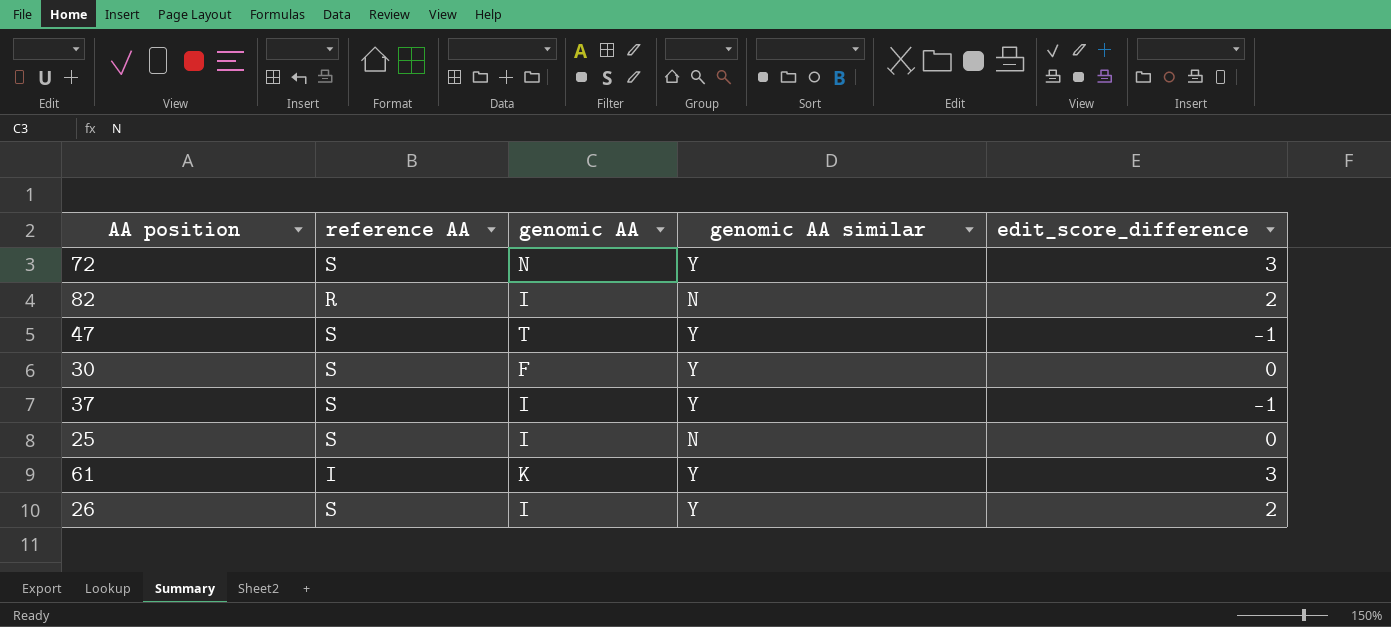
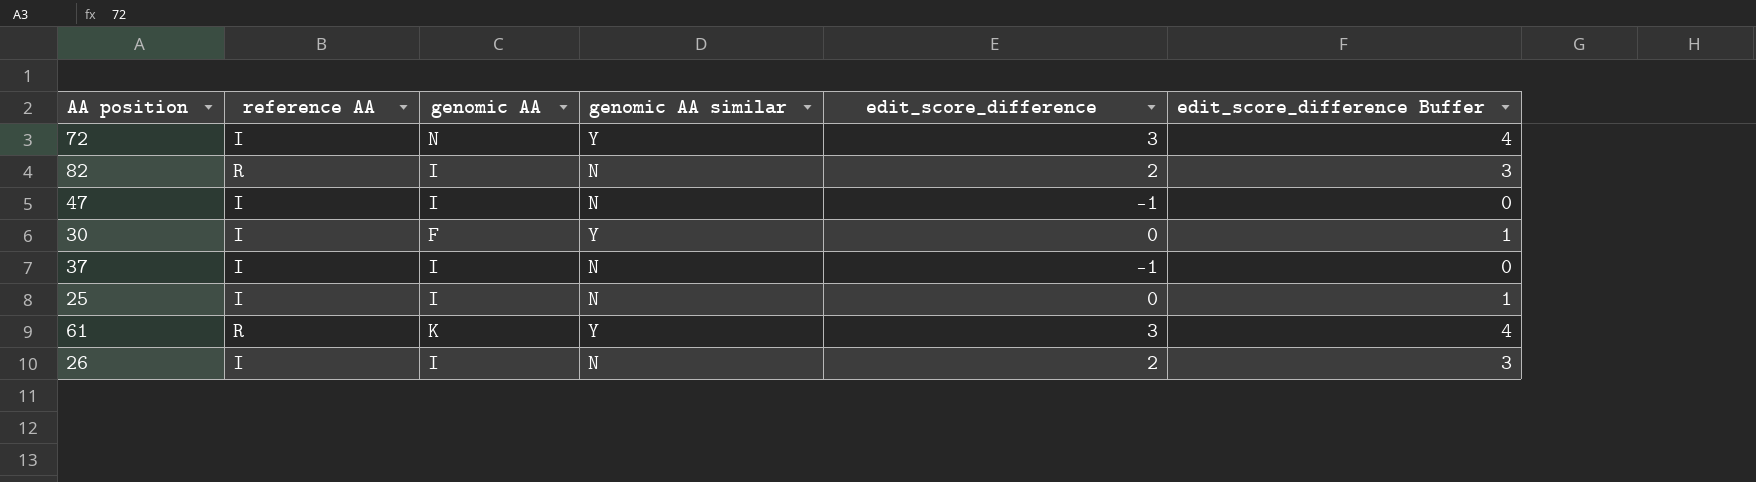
column edit_score_difference Buffer | formula: none -> [edit_score_difference] + 1
72 | reference AA: S -> I
47 | reference AA: S -> I
47 | genomic AA: T -> I
47 | genomic AA similar: Y -> N
30 | reference AA: S -> I
37 | reference AA: S -> I
37 | genomic AA similar: Y -> N
25 | reference AA: S -> I
61 | reference AA: I -> R
26 | reference AA: S -> I
26 | genomic AA similar: Y -> N

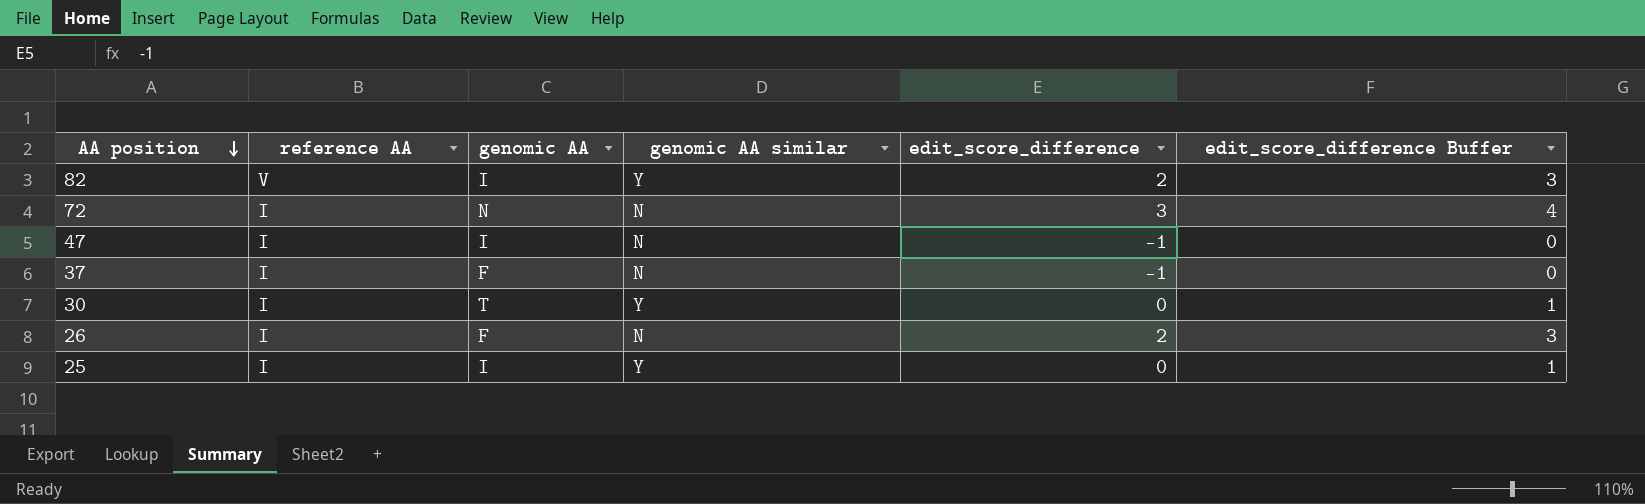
row order: none -> AA position descending
row 61: R | K | Y | 3 | 4 -> none
82 | reference AA: R -> V
82 | genomic AA similar: N -> Y
72 | genomic AA similar: Y -> N
37 | genomic AA: I -> F
30 | genomic AA: F -> T
26 | genomic AA: I -> F
25 | genomic AA similar: N -> Y

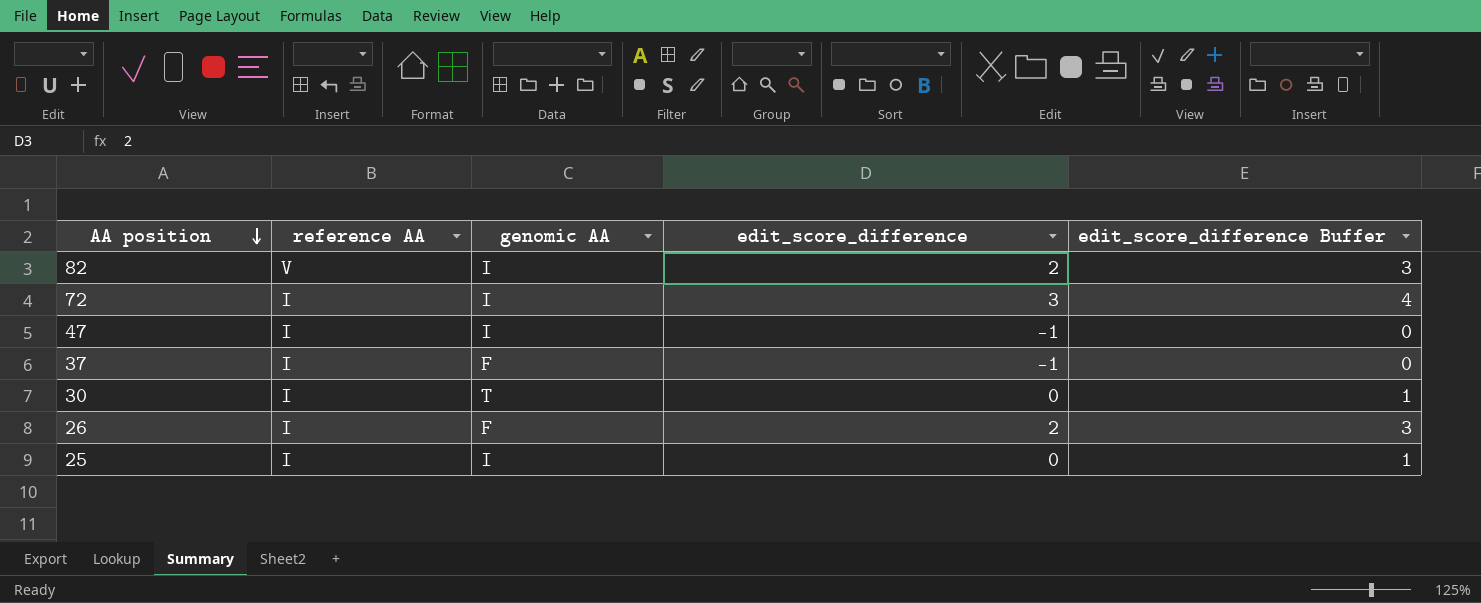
column genomic AA similar | position: 4 -> none
72 | genomic AA: N -> I

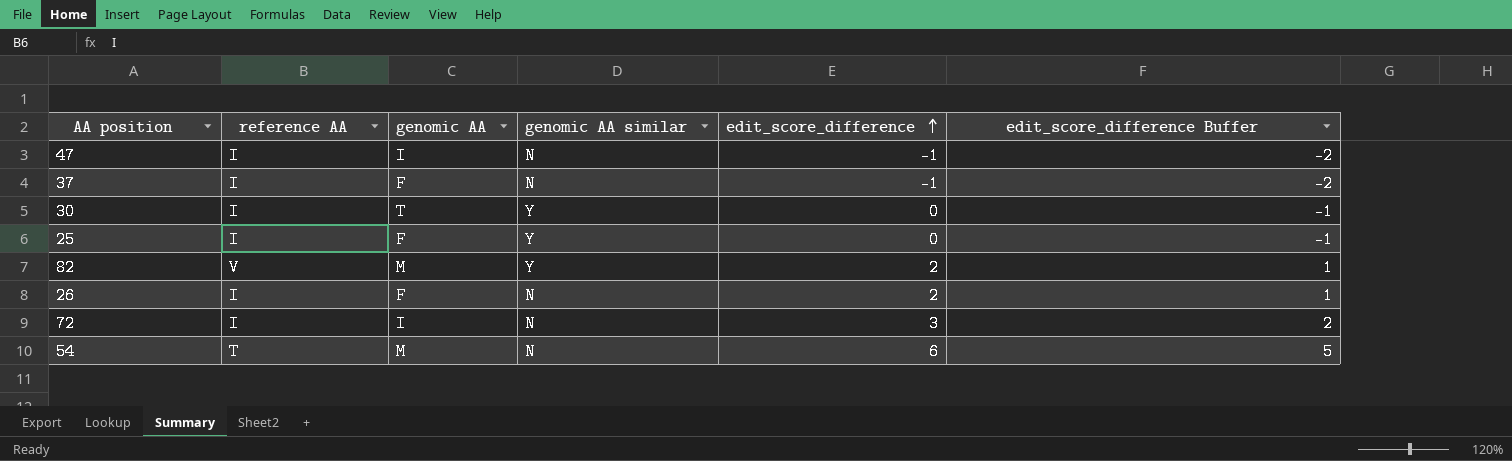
row order: AA position descending -> edit_score_difference ascending
column genomic AA similar | position: none -> 4
column edit_score_difference Buffer | formula: [edit_score_difference] + 1 -> [edit_score_difference] - 1
25 | genomic AA: I -> F
82 | genomic AA: I -> M
row 54: none -> T | M | N | 6 | 5

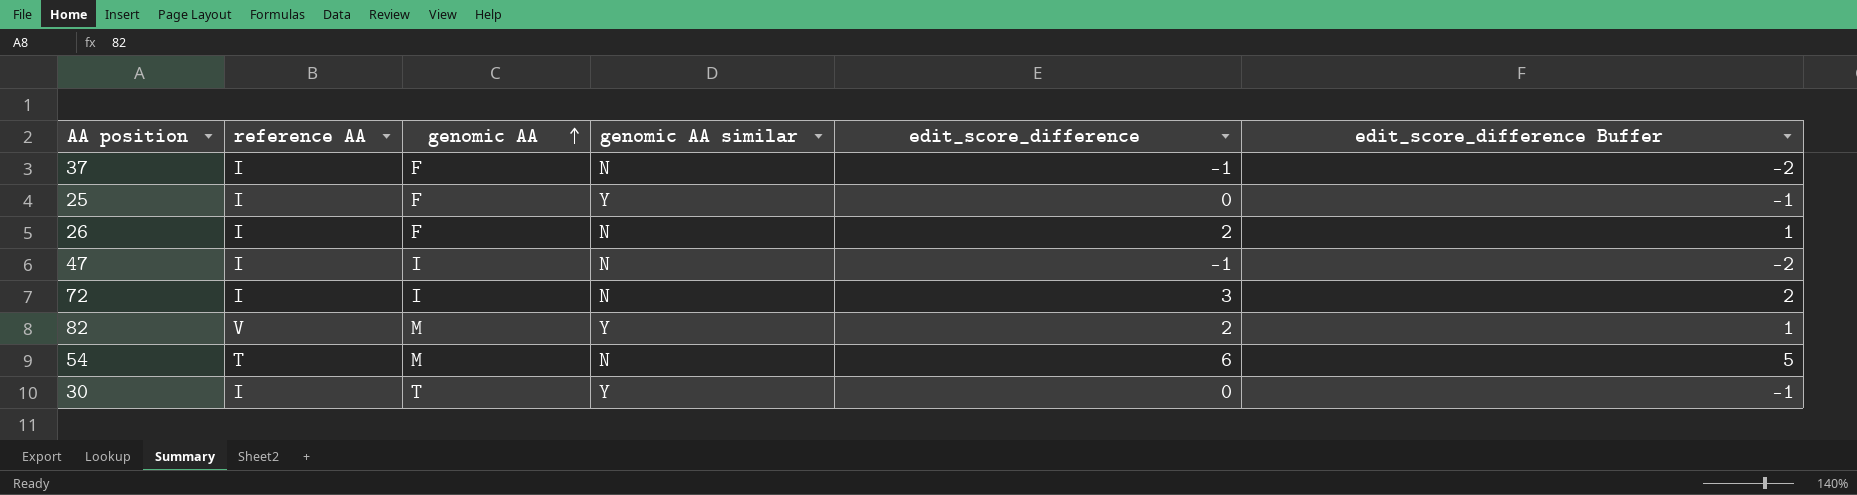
row order: edit_score_difference ascending -> genomic AA ascending

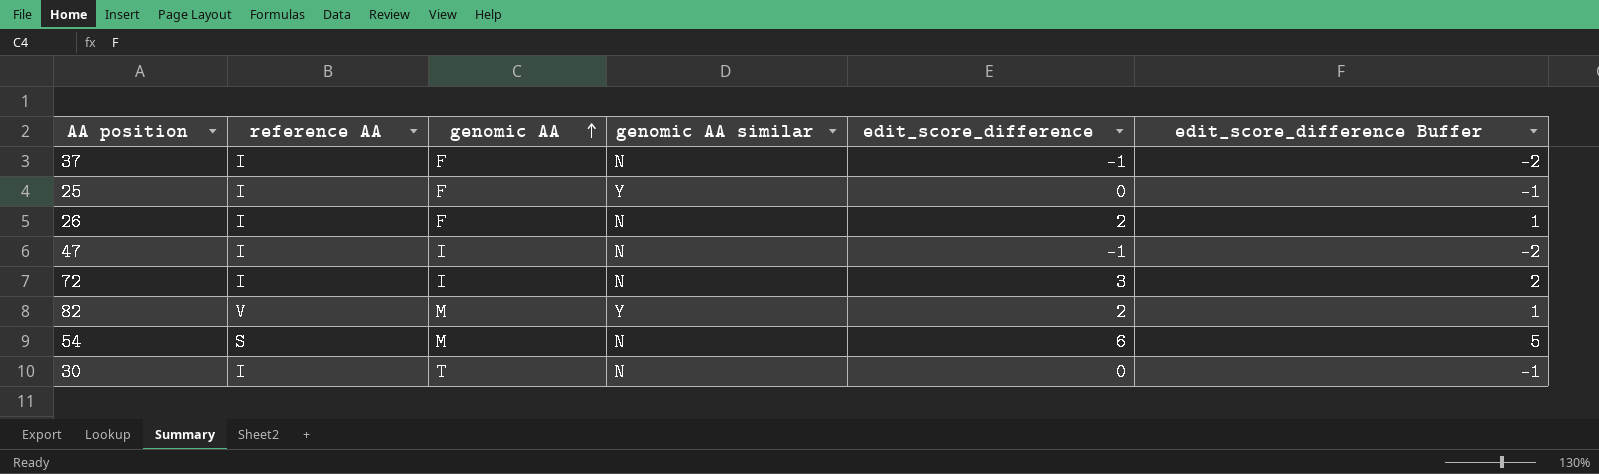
54 | reference AA: T -> S
30 | genomic AA similar: Y -> N

